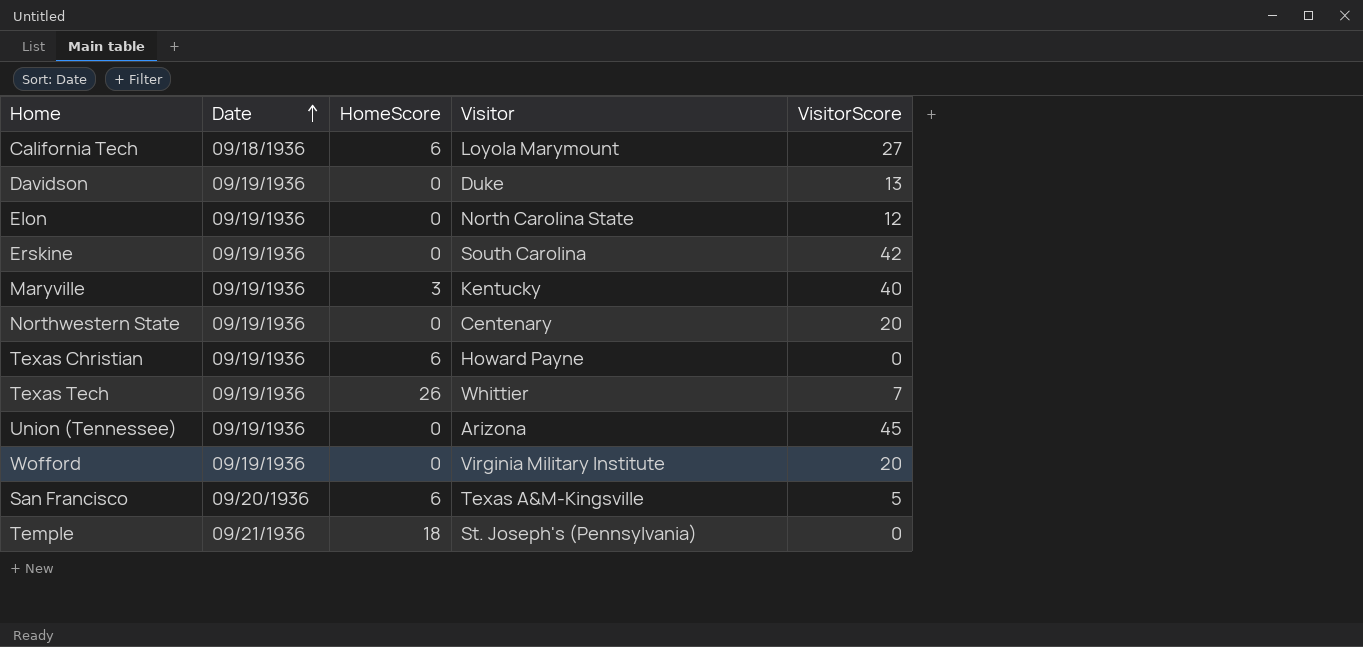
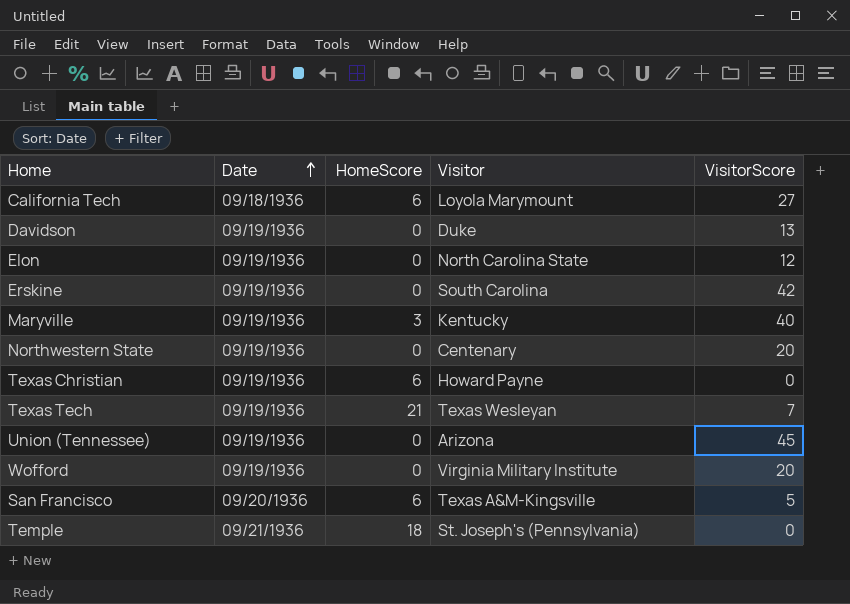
Texas Tech | HomeScore: 26 -> 21
Texas Tech | Visitor: Whittier -> Texas Wesleyan

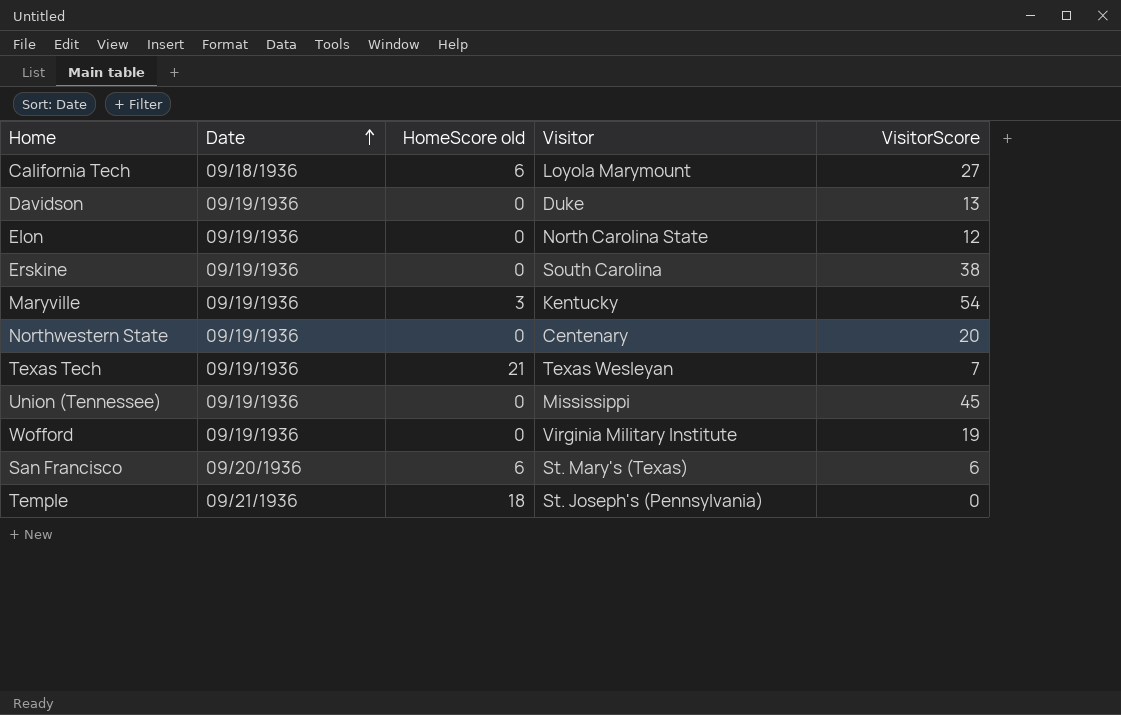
column name: HomeScore -> HomeScore old
row Texas Christian: 09/19/1936 | 6 | Howard Payne | 0 -> none
Erskine | VisitorScore: 42 -> 38
Maryville | VisitorScore: 40 -> 54
Union (Tennessee) | Visitor: Arizona -> Mississippi
Wofford | VisitorScore: 20 -> 19
San Francisco | Visitor: Texas A&M-Kingsville -> St. Mary's (Texas)
San Francisco | VisitorScore: 5 -> 6

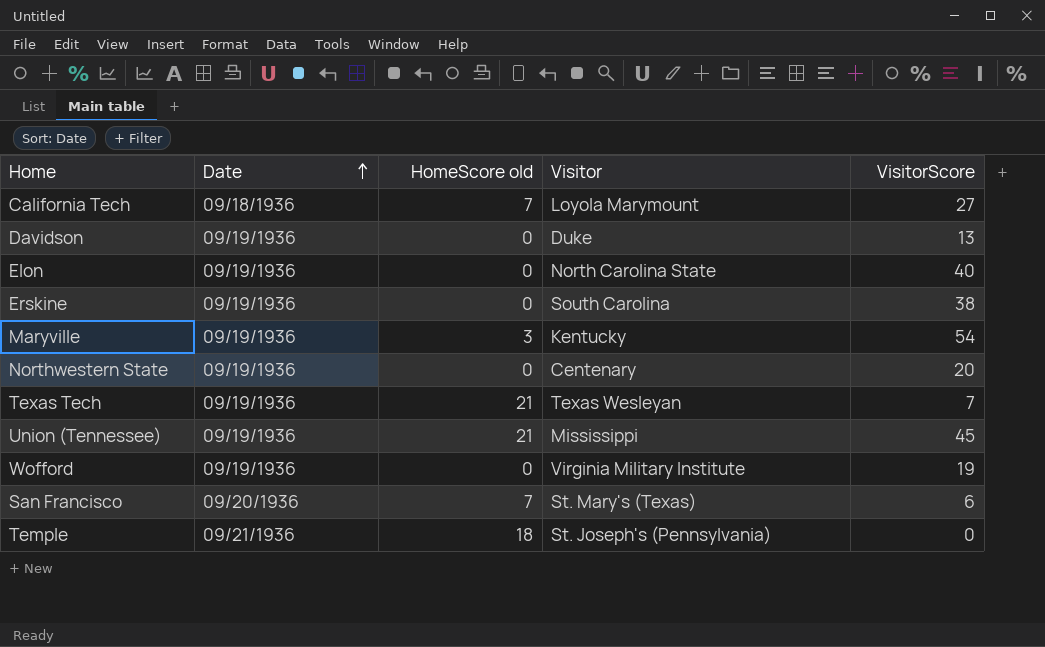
California Tech | HomeScore old: 6 -> 7
Elon | VisitorScore: 12 -> 40
Union (Tennessee) | HomeScore old: 0 -> 21
San Francisco | HomeScore old: 6 -> 7

